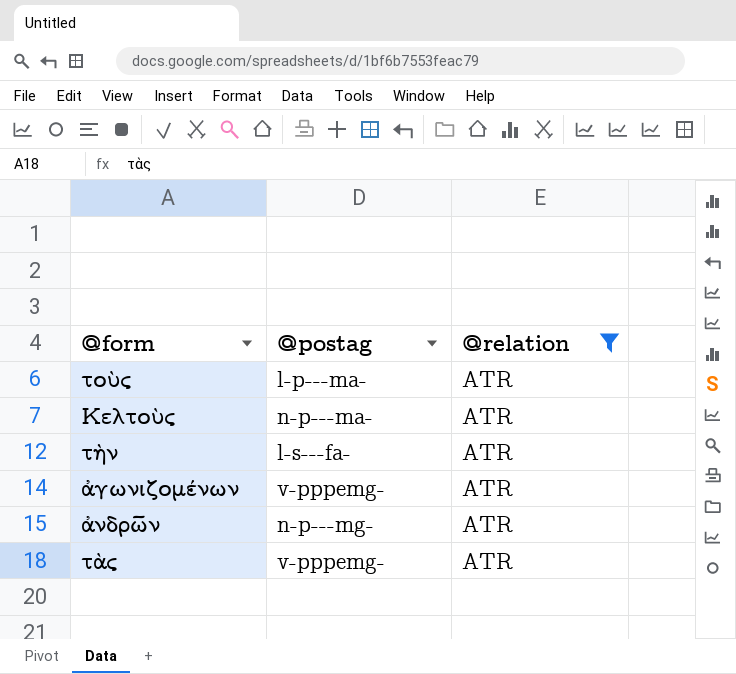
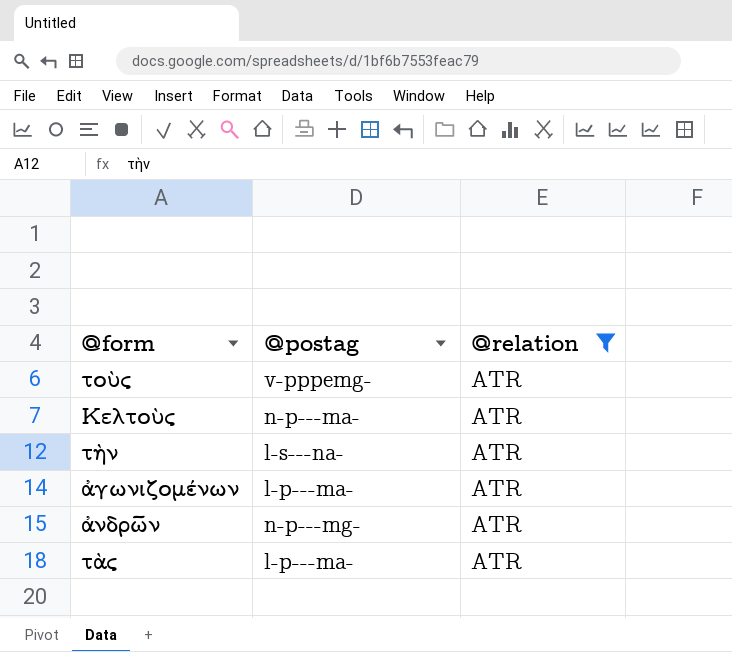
τοὺς | @postag: l-p---ma- -> v-pppemg-
τὴν | @postag: l-s---fa- -> l-s---na-
ἀγωνιζομένων | @postag: v-pppemg- -> l-p---ma-
τὰς | @postag: v-pppemg- -> l-p---ma-

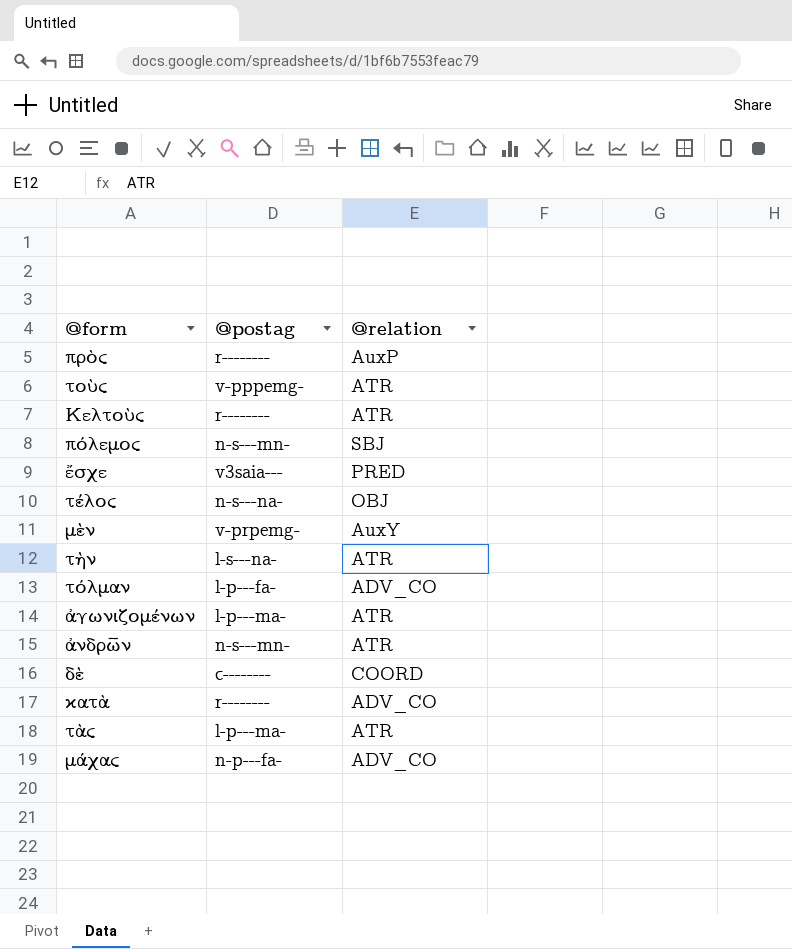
filter: @relation = ATR -> none
Κελτοὺς | @postag: n-p---ma- -> r--------
ἀνδρῶν | @postag: n-p---mg- -> n-s---mn-

